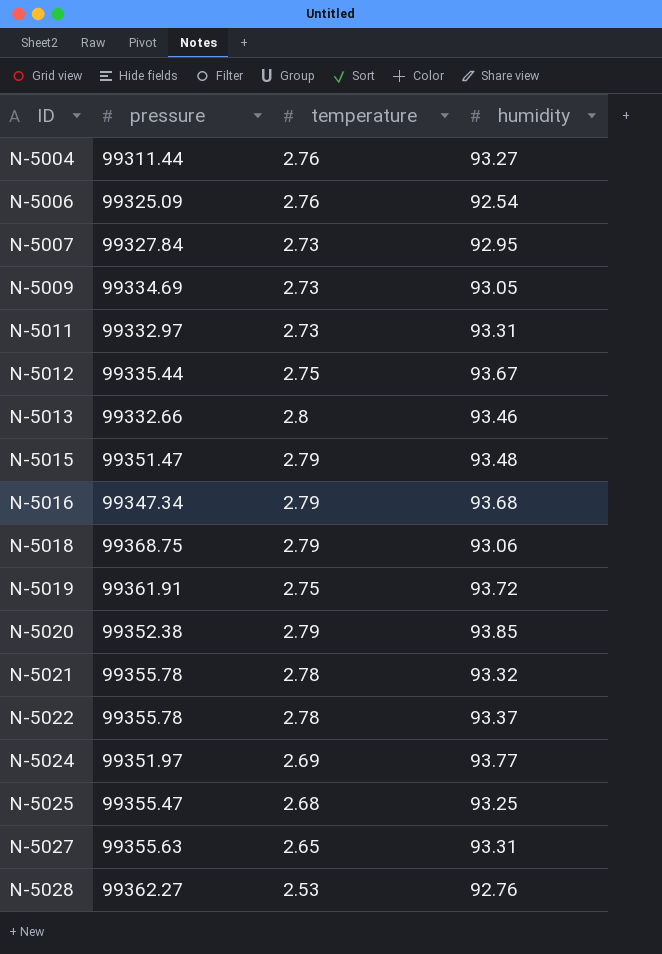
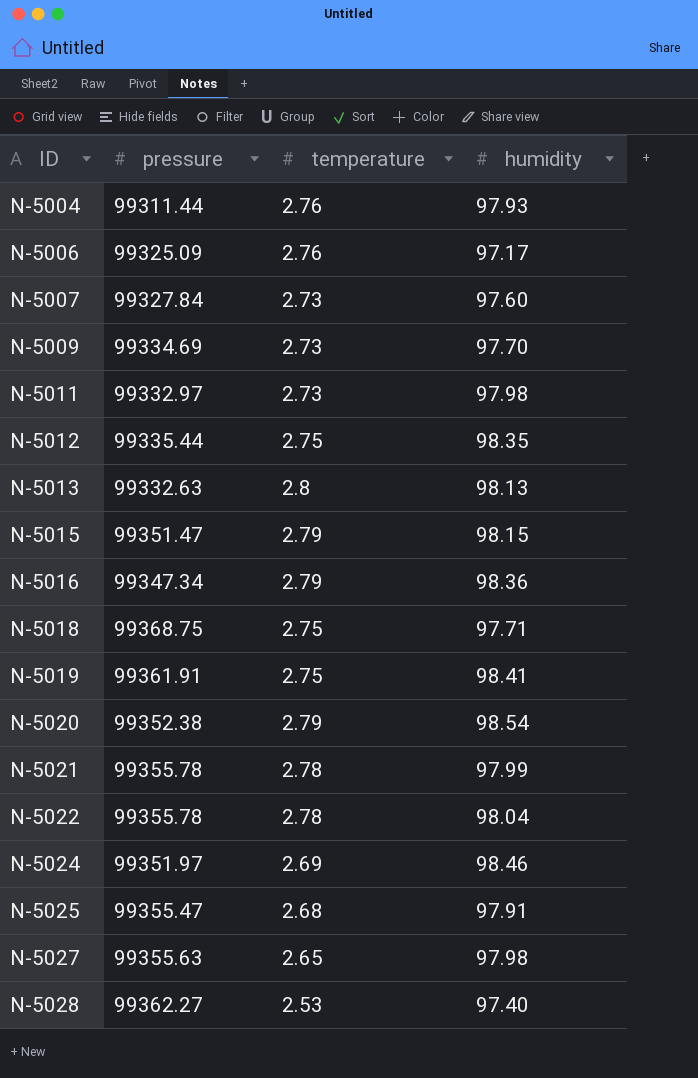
N-5004 | humidity: 93.27 -> 97.93
N-5006 | humidity: 92.54 -> 97.17
N-5007 | humidity: 92.95 -> 97.60
N-5009 | humidity: 93.05 -> 97.70
N-5011 | humidity: 93.31 -> 97.98
N-5012 | humidity: 93.67 -> 98.35
N-5013 | pressure: 99332.66 -> 99332.63
N-5013 | humidity: 93.46 -> 98.13
N-5015 | humidity: 93.48 -> 98.15
N-5016 | humidity: 93.68 -> 98.36
N-5018 | temperature: 2.79 -> 2.75
N-5018 | humidity: 93.06 -> 97.71
N-5019 | humidity: 93.72 -> 98.41
N-5020 | humidity: 93.85 -> 98.54
N-5021 | humidity: 93.32 -> 97.99
N-5022 | humidity: 93.37 -> 98.04
N-5024 | humidity: 93.77 -> 98.46
N-5025 | humidity: 93.25 -> 97.91
N-5027 | humidity: 93.31 -> 97.98
N-5028 | humidity: 92.76 -> 97.40

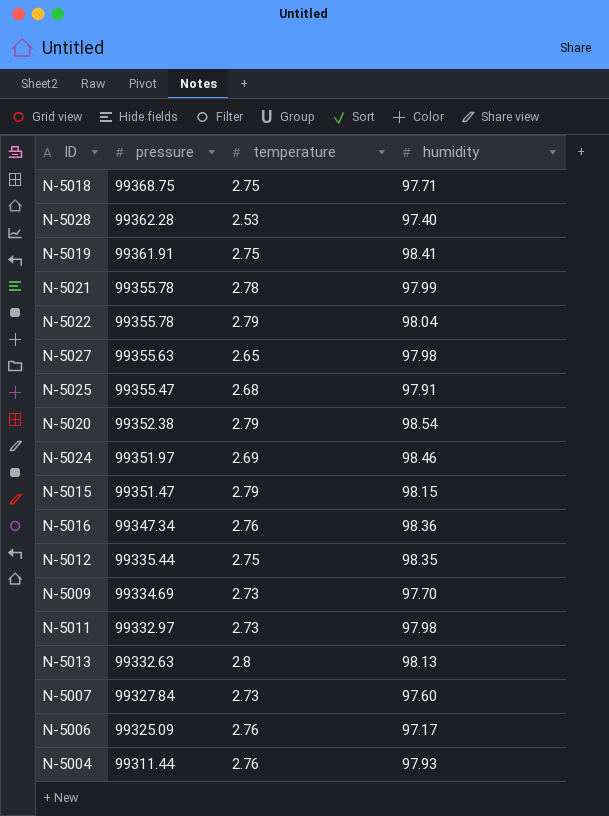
row order: ID ascending -> pressure descending
N-5028 | pressure: 99362.27 -> 99362.28
N-5022 | temperature: 2.78 -> 2.79
N-5016 | temperature: 2.79 -> 2.76

